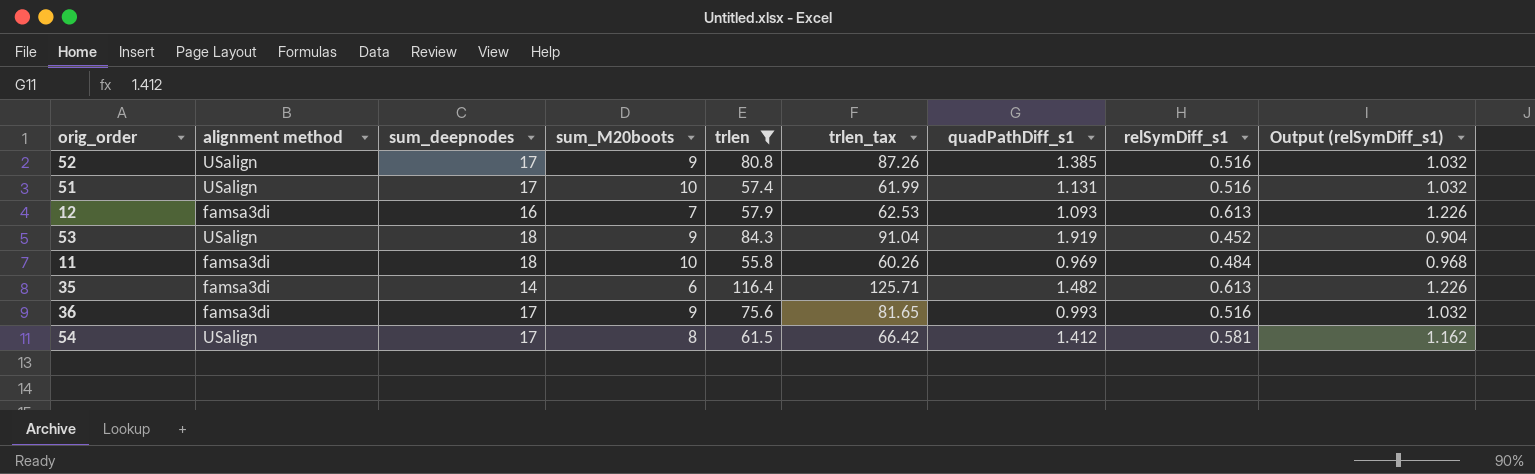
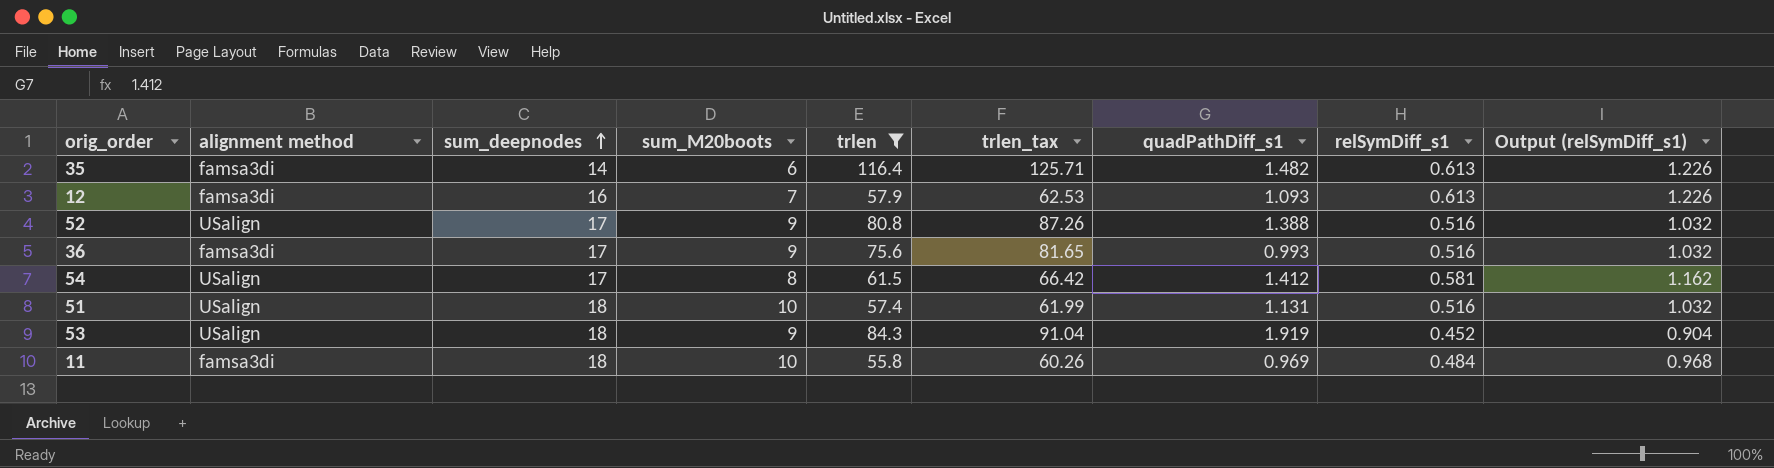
row order: none -> sum_deepnodes ascending
52 | quadPathDiff_s1: 1.385 -> 1.388
51 | sum_deepnodes: 17 -> 18

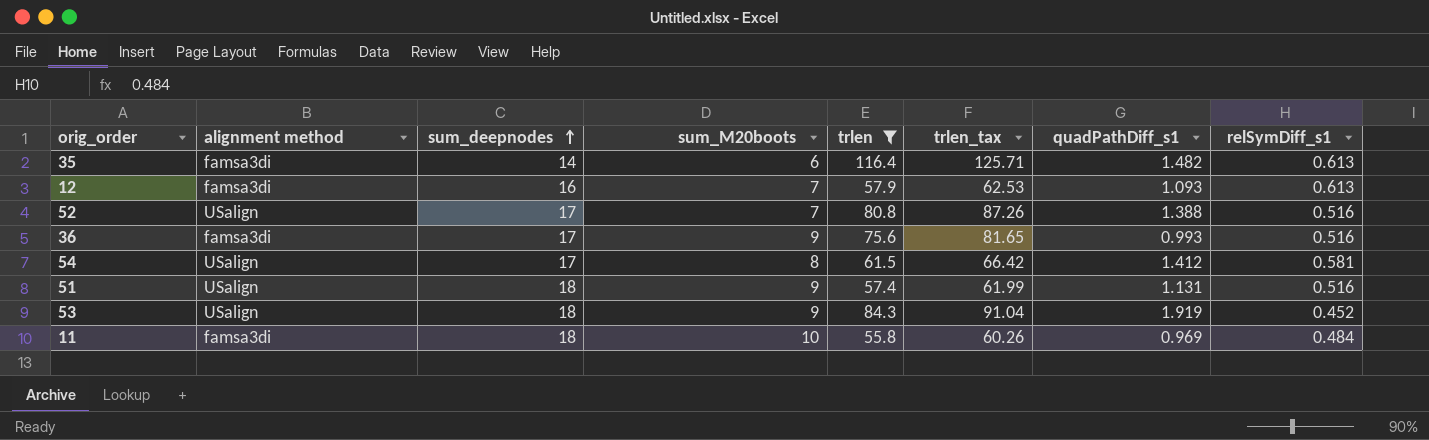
column Output (relSymDiff_s1) | formula: [relSymDiff_s1] * 2 -> none
52 | sum_M20boots: 9 -> 7
51 | sum_M20boots: 10 -> 9

